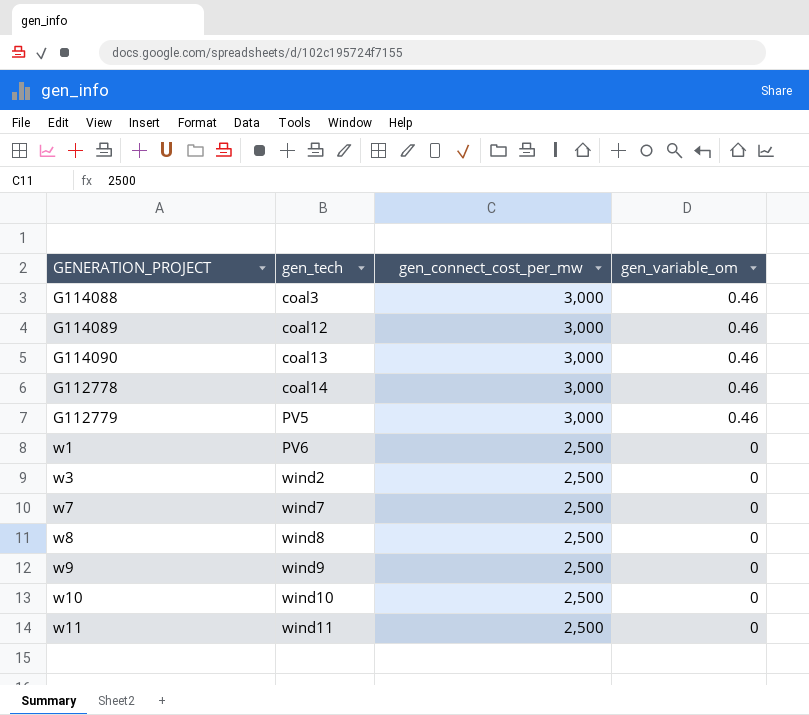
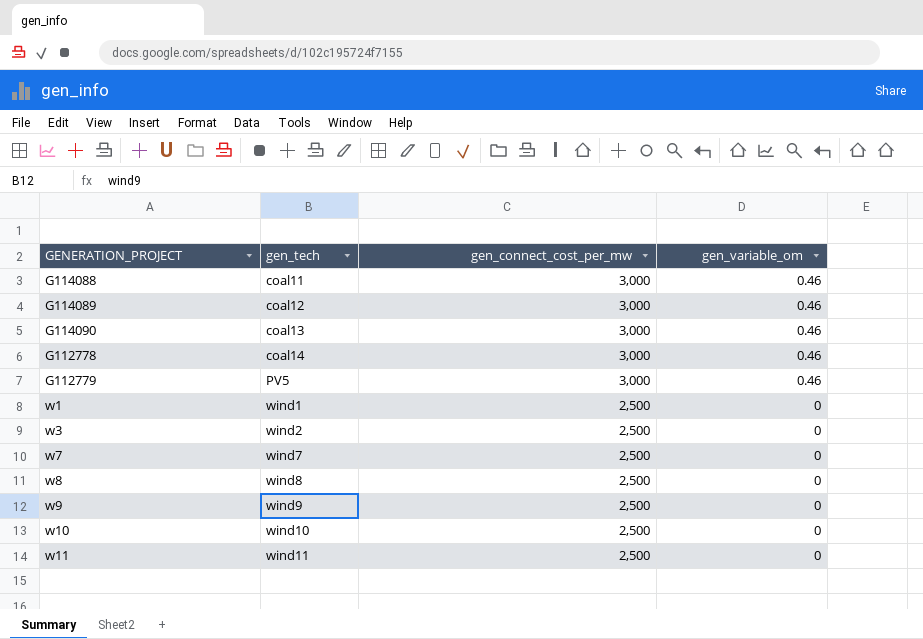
G114088 | gen_tech: coal3 -> coal11
w1 | gen_tech: PV6 -> wind1

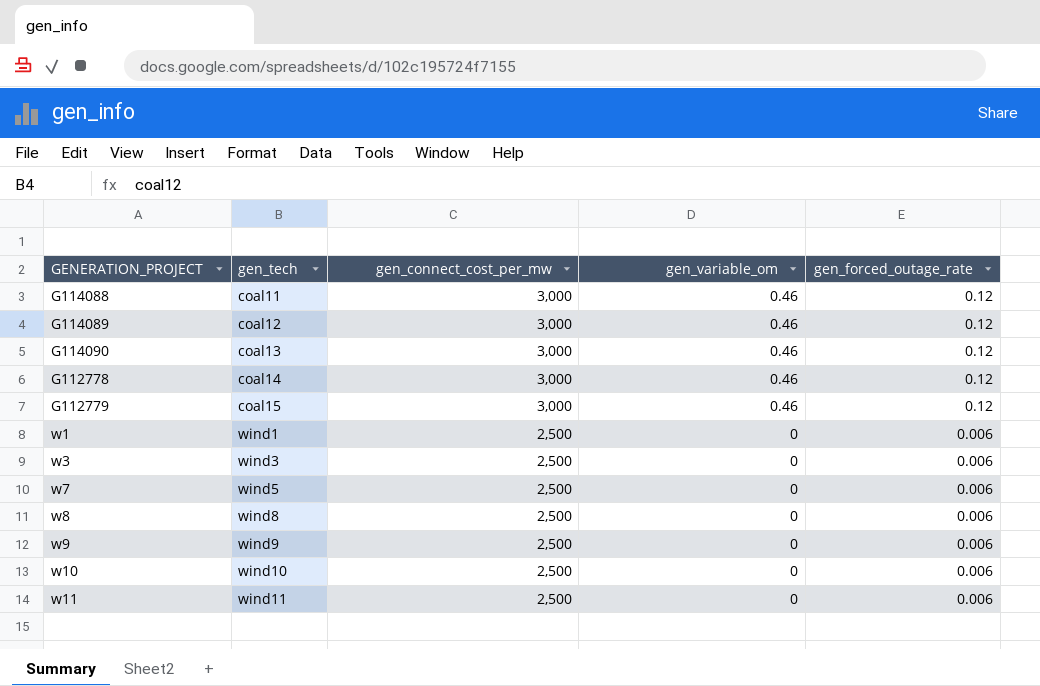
column gen_forced_outage_rate | position: none -> 5
G112779 | gen_tech: PV5 -> coal15
w3 | gen_tech: wind2 -> wind3
w7 | gen_tech: wind7 -> wind5

